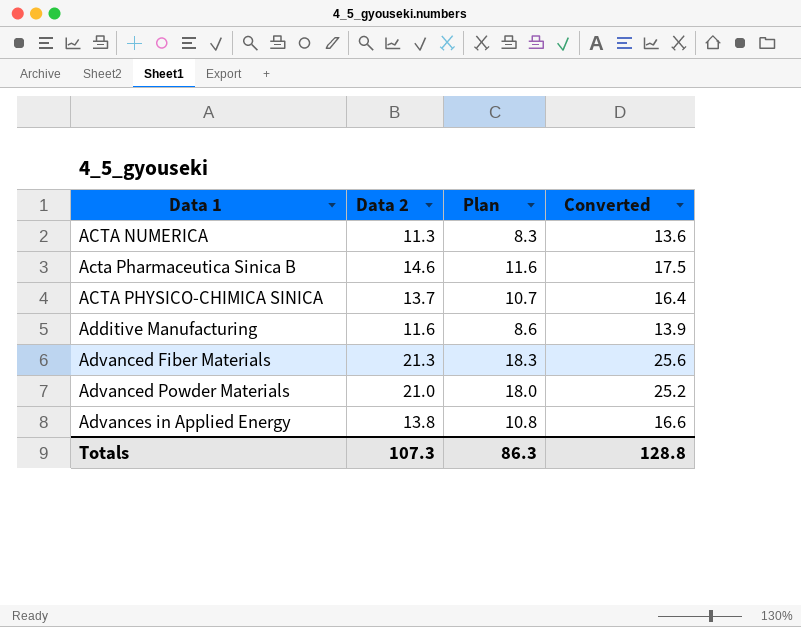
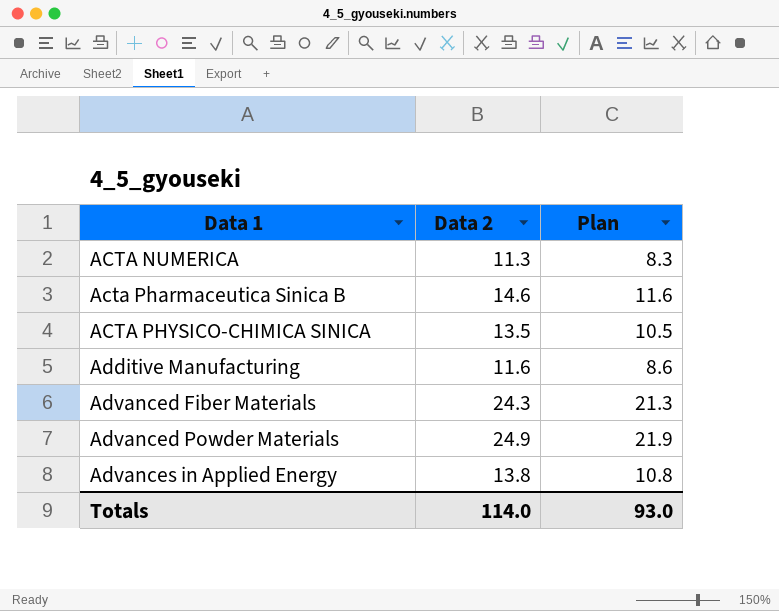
column Converted | formula: [Data 2] * 1.2 -> none
ACTA PHYSICO-CHIMICA SINICA | Data 2: 13.7 -> 13.5
ACTA PHYSICO-CHIMICA SINICA | Plan: 10.7 -> 10.5
Advanced Fiber Materials | Data 2: 21.3 -> 24.3
Advanced Fiber Materials | Plan: 18.3 -> 21.3
Advanced Powder Materials | Data 2: 21.0 -> 24.9
Advanced Powder Materials | Plan: 18.0 -> 21.9
Totals | Data 2: 107.3 -> 114.0
Totals | Plan: 86.3 -> 93.0

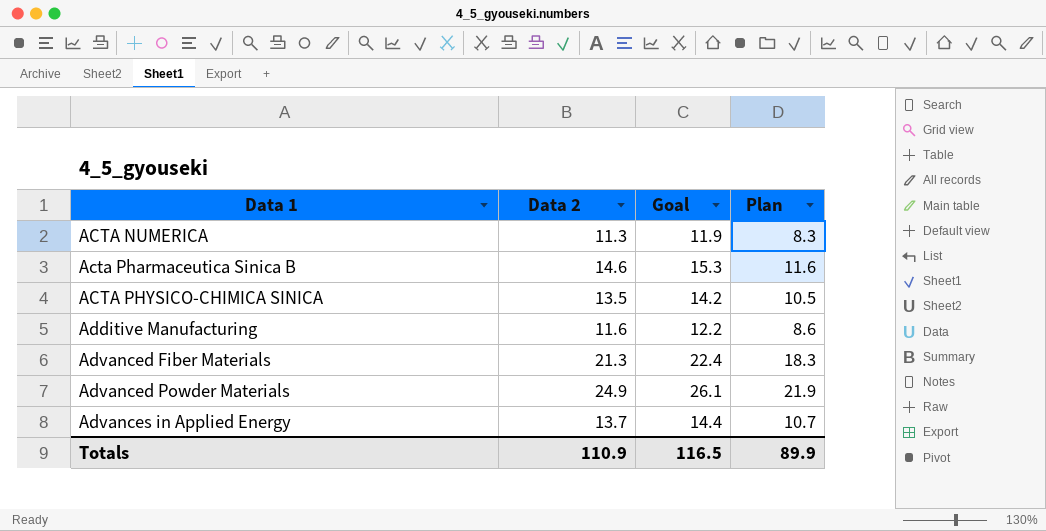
column Goal | formula: none -> [Data 2] * 1.05
Advanced Fiber Materials | Data 2: 24.3 -> 21.3
Advanced Fiber Materials | Plan: 21.3 -> 18.3
Advances in Applied Energy | Data 2: 13.8 -> 13.7
Advances in Applied Energy | Plan: 10.8 -> 10.7
Totals | Data 2: 114.0 -> 110.9
Totals | Plan: 93.0 -> 89.9

